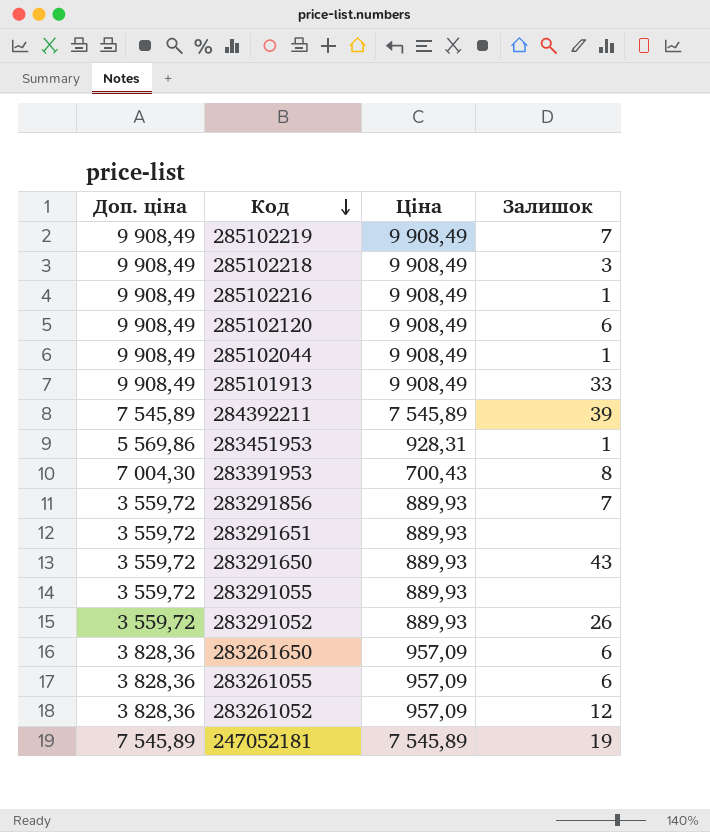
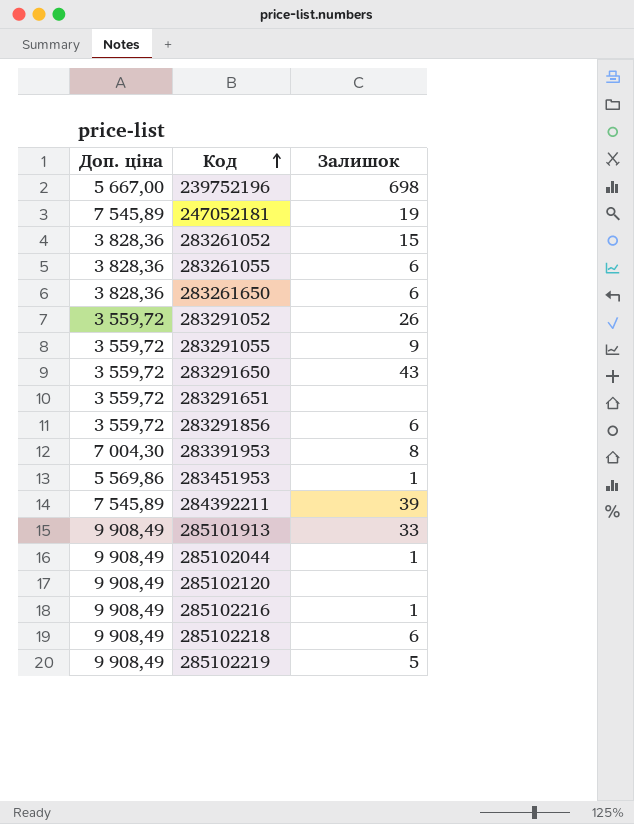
row order: Код descending -> Код ascending
column Ціна | position: 3 -> none
row 239752196: none -> 5 667,00 | 698
283261052 | Залишок: 12 -> 15
283291055 | Залишок: none -> 9
283291856 | Залишок: 7 -> 6
285102120 | Залишок: 6 -> none
285102218 | Залишок: 3 -> 6
285102219 | Залишок: 7 -> 5

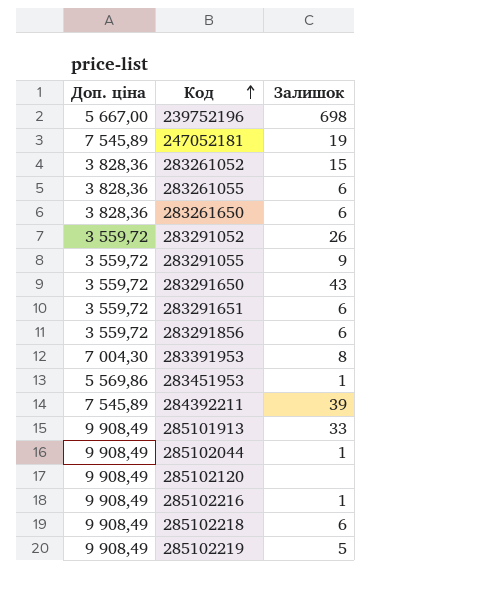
283291651 | Залишок: none -> 6

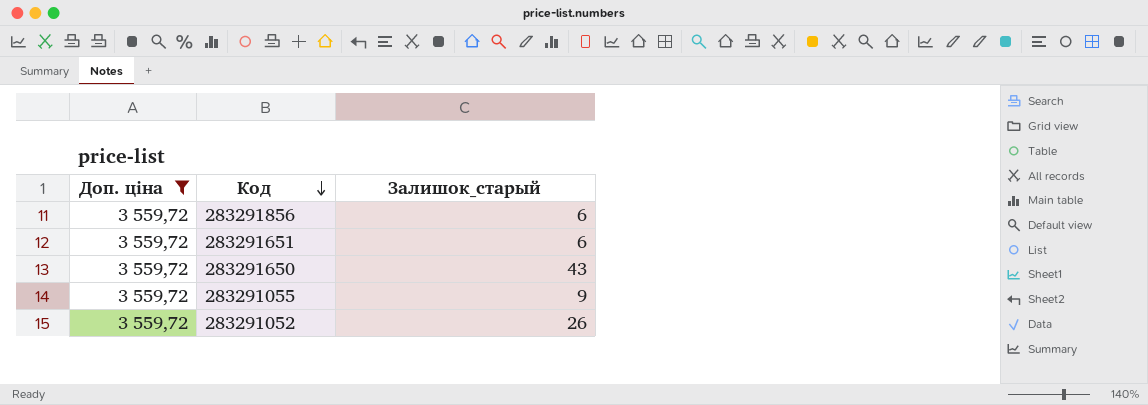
filter: none -> Доп. ціна = 3 559,72
row order: Код ascending -> Код descending
column name: Залишок -> Залишок_старый

